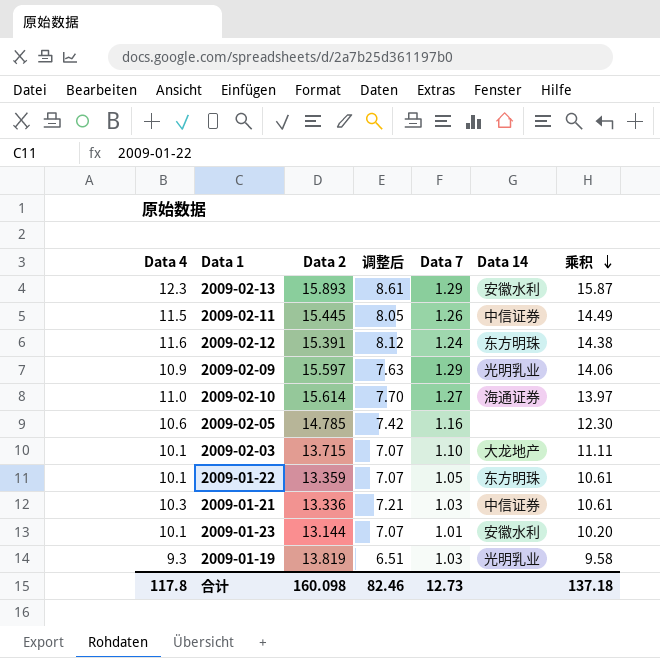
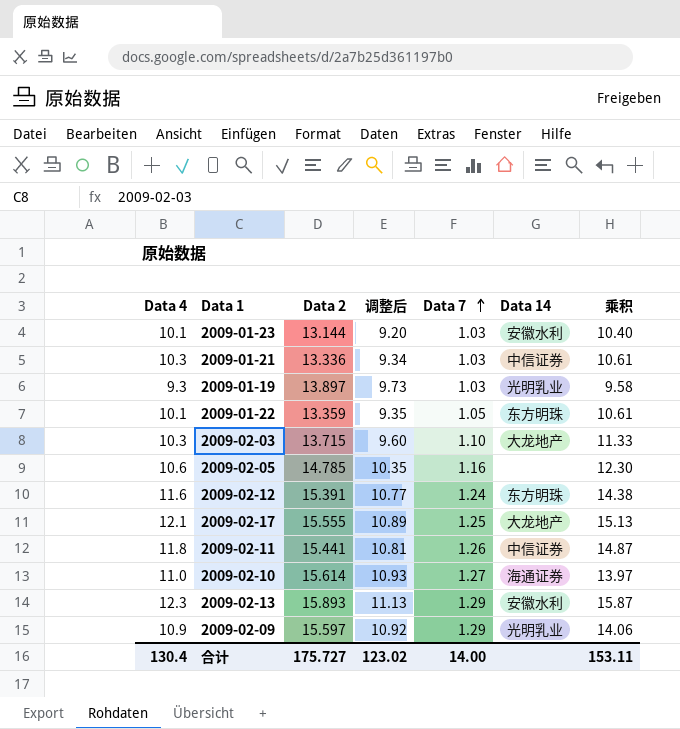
row order: 乘积 descending -> Data 7 ascending
column 调整后 | formula: [Data 4] * 0.7 -> [Data 2] * 0.7
2009-01-23 | Data 7: 1.01 -> 1.03
2009-01-23 | 乘积: 10.20 -> 10.40
2009-01-19 | Data 2: 13.819 -> 13.897
2009-02-03 | Data 4: 10.1 -> 10.3
2009-02-03 | 乘积: 11.11 -> 11.33
row 2009-02-17: none -> 12.1 | 15.555 | 10.89 | 1.25 | 大龙地产 | 15.13
2009-02-11 | Data 4: 11.5 -> 11.8
2009-02-11 | Data 2: 15.445 -> 15.441
2009-02-11 | 乘积: 14.49 -> 14.87
合计 | Data 4: 117.8 -> 130.4
合计 | Data 2: 160.098 -> 175.727
合计 | 调整后: 82.46 -> 123.02
合计 | Data 7: 12.73 -> 14.00
合计 | 乘积: 137.18 -> 153.11

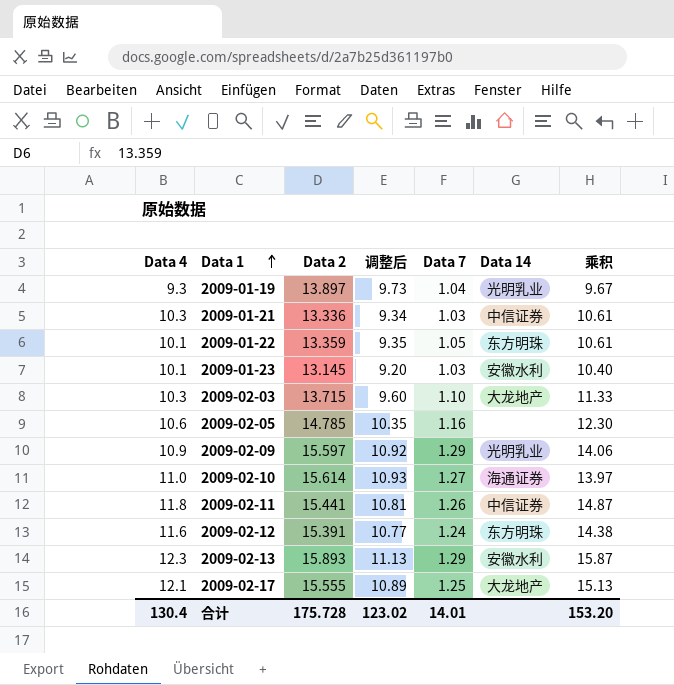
row order: Data 7 ascending -> Data 1 ascending
2009-01-19 | Data 7: 1.03 -> 1.04
2009-01-19 | 乘积: 9.58 -> 9.67
2009-01-23 | Data 2: 13.144 -> 13.145
合计 | Data 2: 175.727 -> 175.728
合计 | Data 7: 14.00 -> 14.01
合计 | 乘积: 153.11 -> 153.20

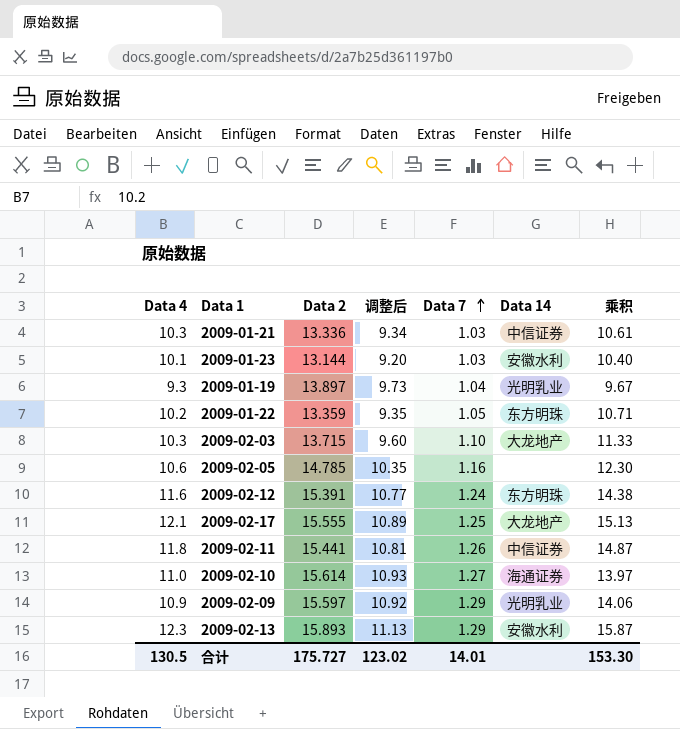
row order: Data 1 ascending -> Data 7 ascending
2009-01-23 | Data 2: 13.145 -> 13.144
2009-01-22 | Data 4: 10.1 -> 10.2
2009-01-22 | 乘积: 10.61 -> 10.71
合计 | Data 4: 130.4 -> 130.5
合计 | Data 2: 175.728 -> 175.727
合计 | 乘积: 153.20 -> 153.30

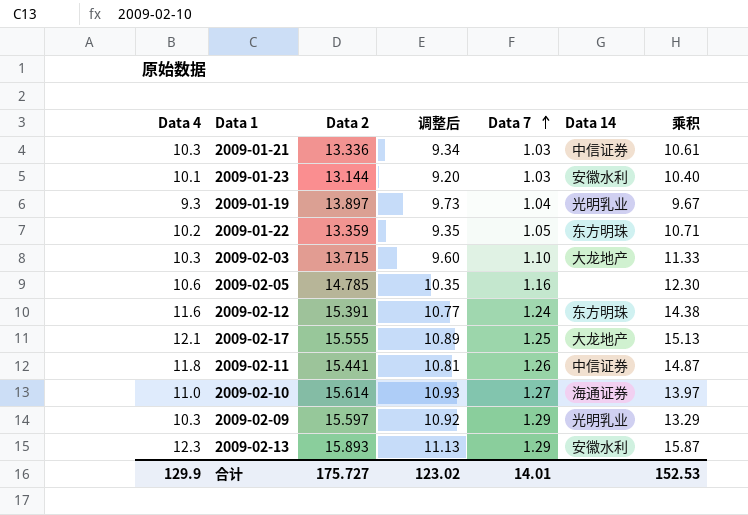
2009-02-09 | Data 4: 10.9 -> 10.3
2009-02-09 | 乘积: 14.06 -> 13.29
合计 | Data 4: 130.5 -> 129.9
合计 | 乘积: 153.30 -> 152.53

